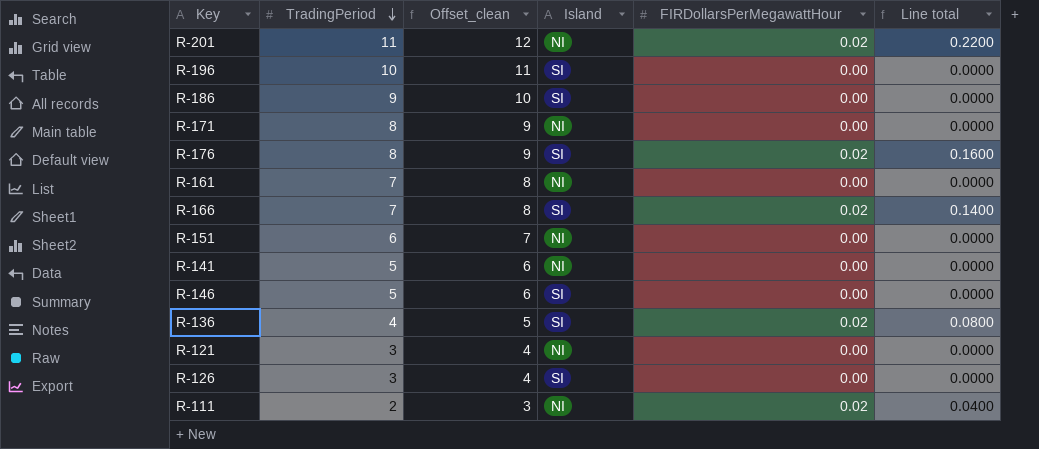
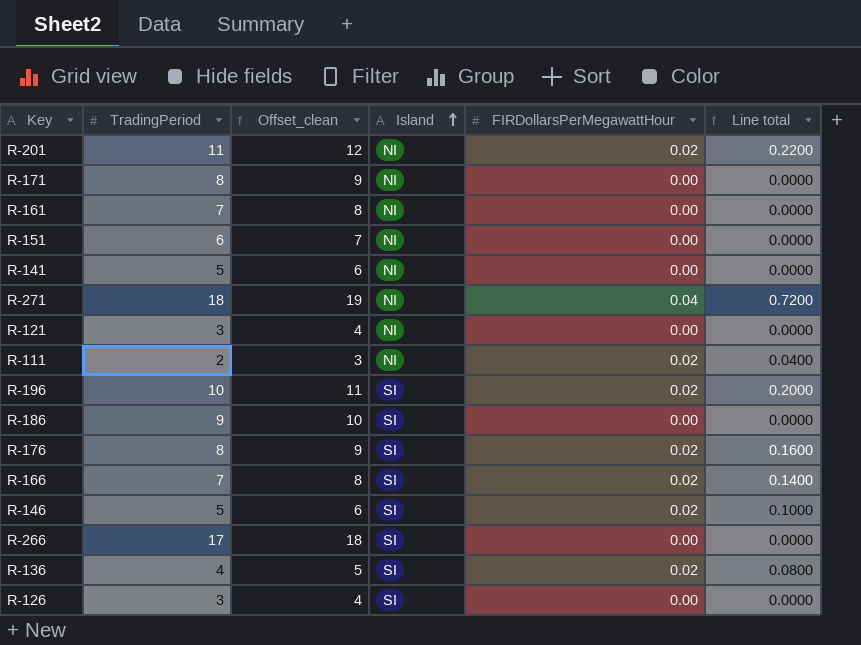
row order: TradingPeriod descending -> Island ascending
row R-271: none -> 18 | 19 | NI | 0.04 | 0.7200
R-196 | FIRDollarsPerMegawattHour: 0.00 -> 0.02
R-196 | Line total: 0.0000 -> 0.2000
R-146 | FIRDollarsPerMegawattHour: 0.00 -> 0.02
R-146 | Line total: 0.0000 -> 0.1000
row R-266: none -> 17 | 18 | SI | 0.00 | 0.0000

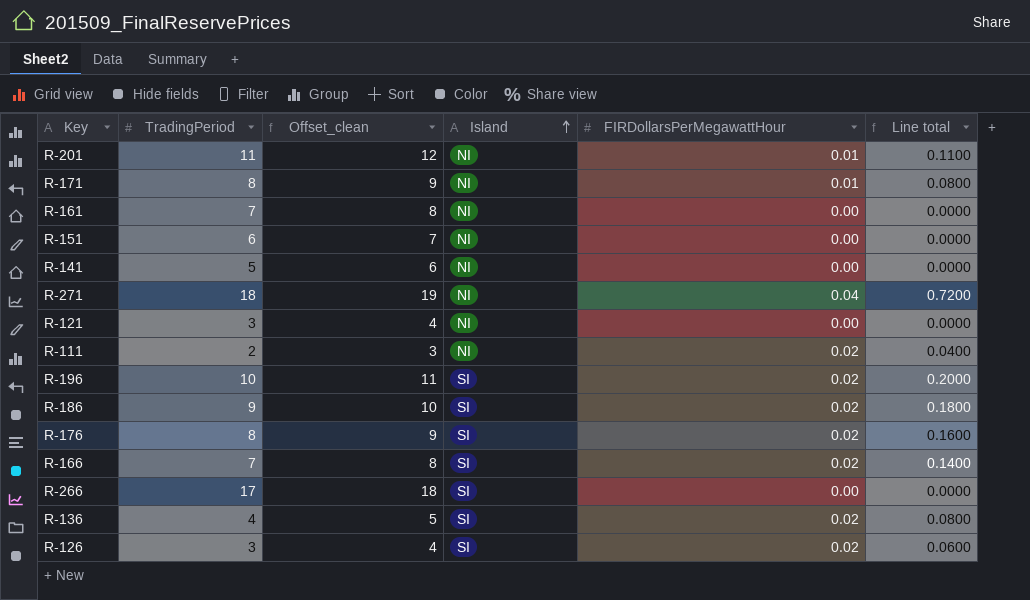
row R-146: 5 | 6 | SI | 0.02 | 0.1000 -> none
R-201 | FIRDollarsPerMegawattHour: 0.02 -> 0.01
R-201 | Line total: 0.2200 -> 0.1100
R-171 | FIRDollarsPerMegawattHour: 0.00 -> 0.01
R-171 | Line total: 0.0000 -> 0.0800
R-186 | FIRDollarsPerMegawattHour: 0.00 -> 0.02
R-186 | Line total: 0.0000 -> 0.1800
R-126 | FIRDollarsPerMegawattHour: 0.00 -> 0.02
R-126 | Line total: 0.0000 -> 0.0600

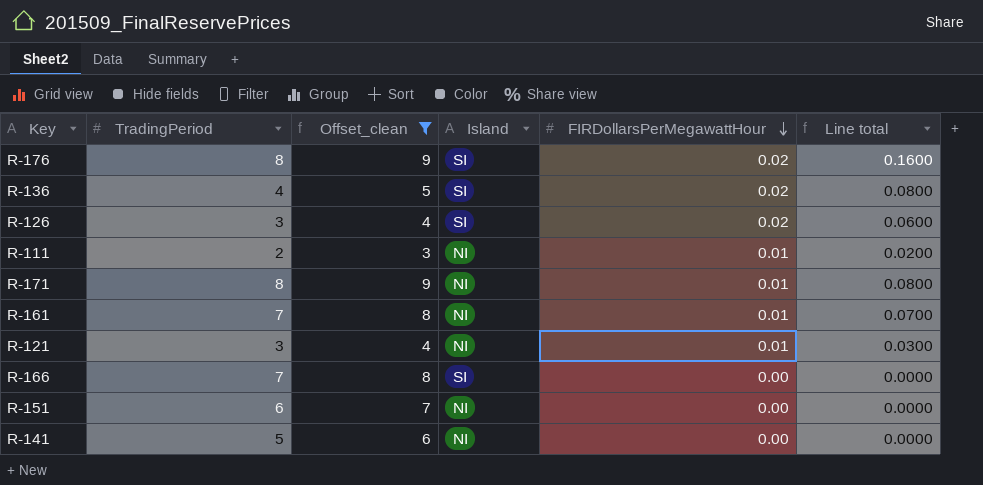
filter: none -> Offset_clean <= 9
row order: Island ascending -> FIRDollarsPerMegawattHour descending
R-111 | FIRDollarsPerMegawattHour: 0.02 -> 0.01
R-111 | Line total: 0.0400 -> 0.0200
R-161 | FIRDollarsPerMegawattHour: 0.00 -> 0.01
R-161 | Line total: 0.0000 -> 0.0700
R-121 | FIRDollarsPerMegawattHour: 0.00 -> 0.01
R-121 | Line total: 0.0000 -> 0.0300
R-166 | FIRDollarsPerMegawattHour: 0.02 -> 0.00
R-166 | Line total: 0.1400 -> 0.0000

